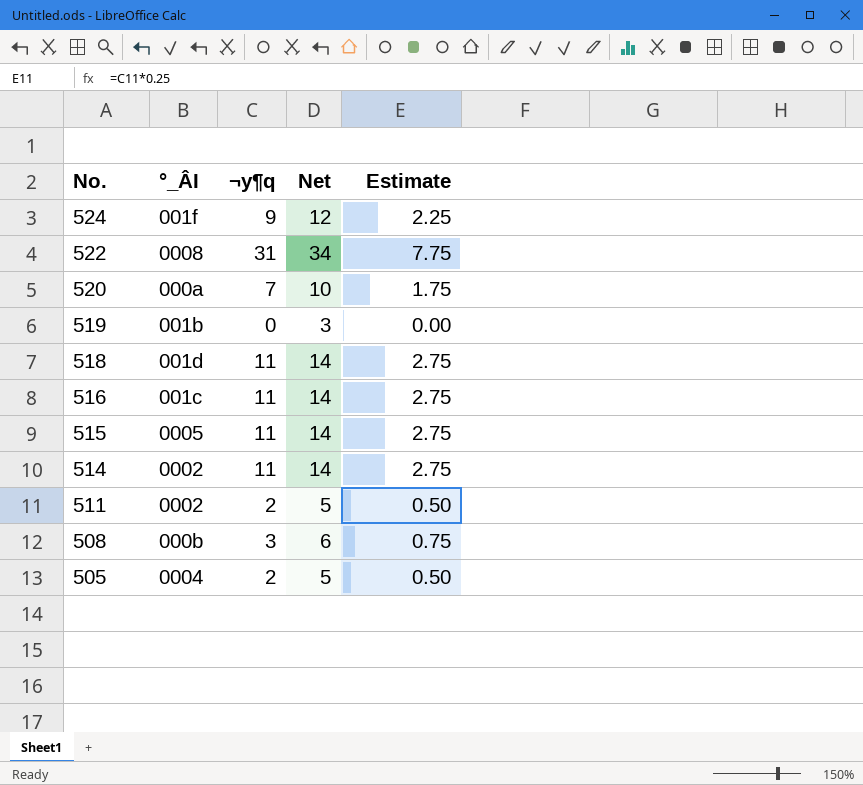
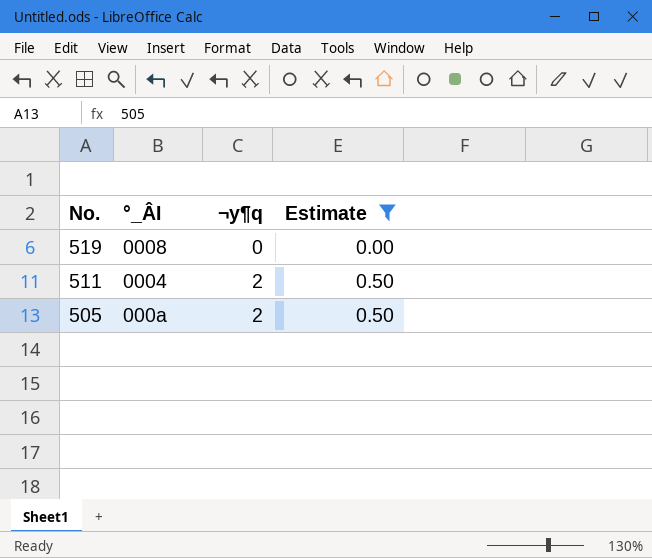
filter: none -> Estimate <= 0.50
column Net | formula: [¬y¶q] + 3 -> none
519 | °_ÂI: 001b -> 0008
511 | °_ÂI: 0002 -> 0004
505 | °_ÂI: 0004 -> 000a

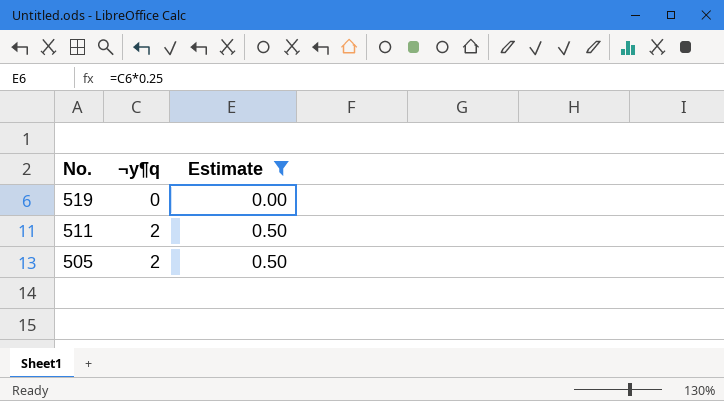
column °_ÂI | position: 2 -> none

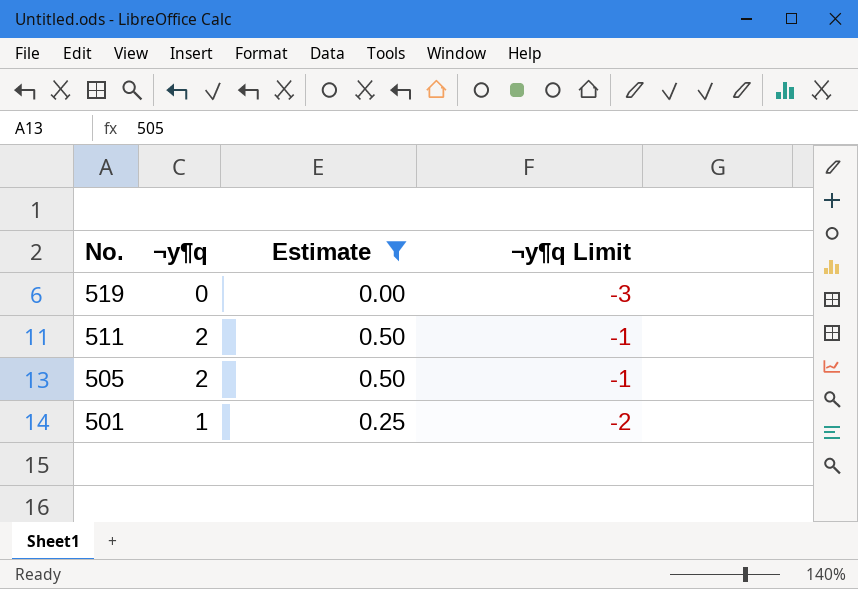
column ¬y¶q Limit | formula: none -> [¬y¶q] - 3
row 501: none -> 1 | 0.25 | -2

